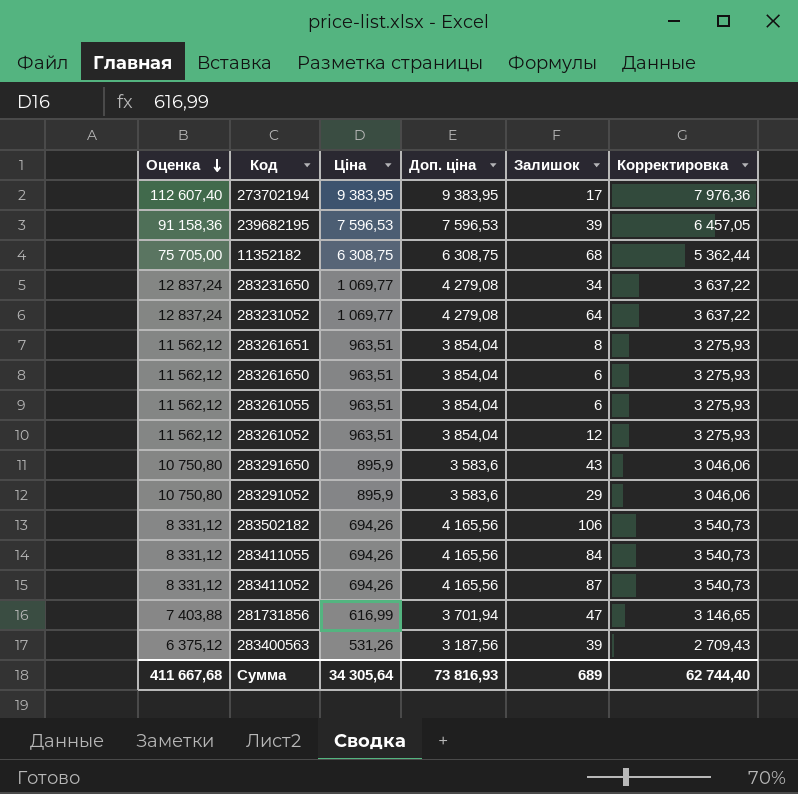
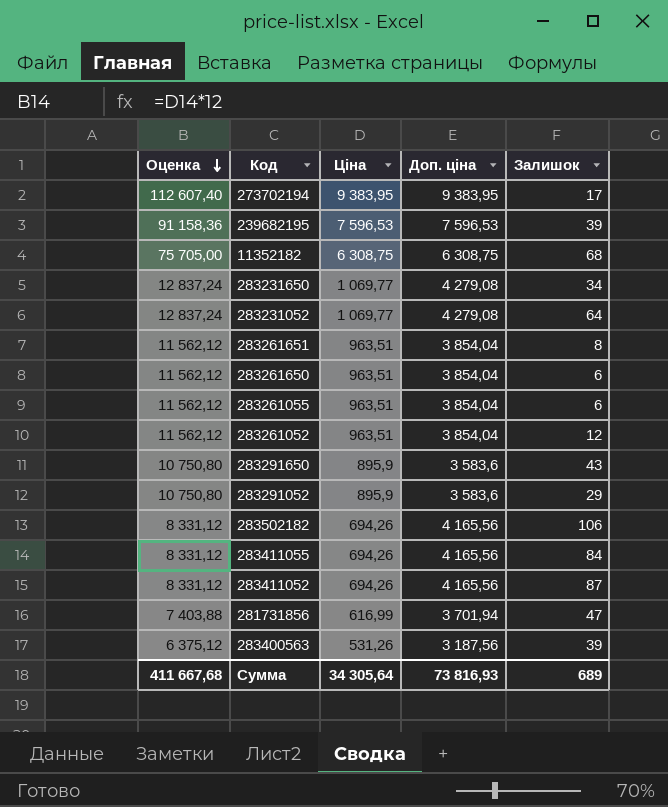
column Корректировка | formula: [Доп. ціна] * 0,85 -> none

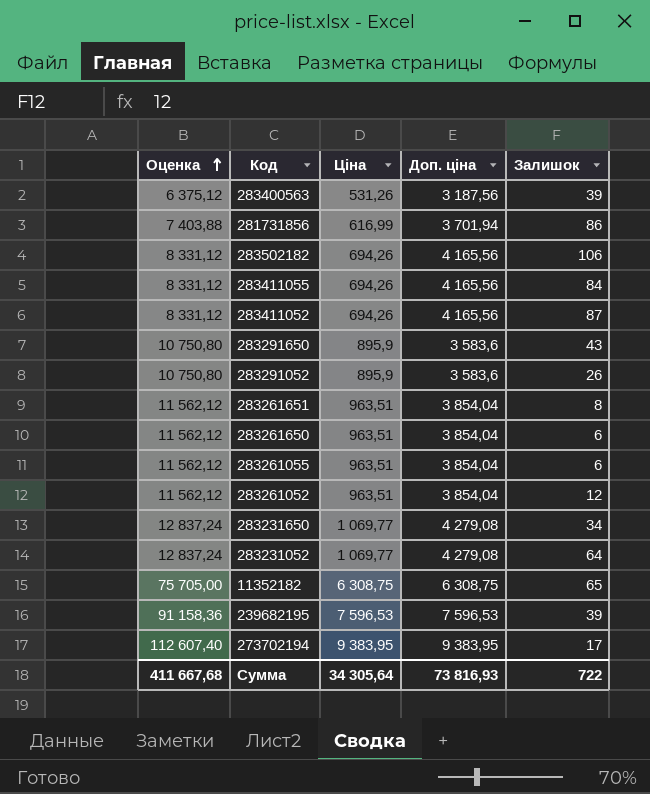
row order: Оценка descending -> Оценка ascending
281731856 | Залишок: 47 -> 86
283291052 | Залишок: 29 -> 26
11352182 | Залишок: 68 -> 65
Сумма | Залишок: 689 -> 722

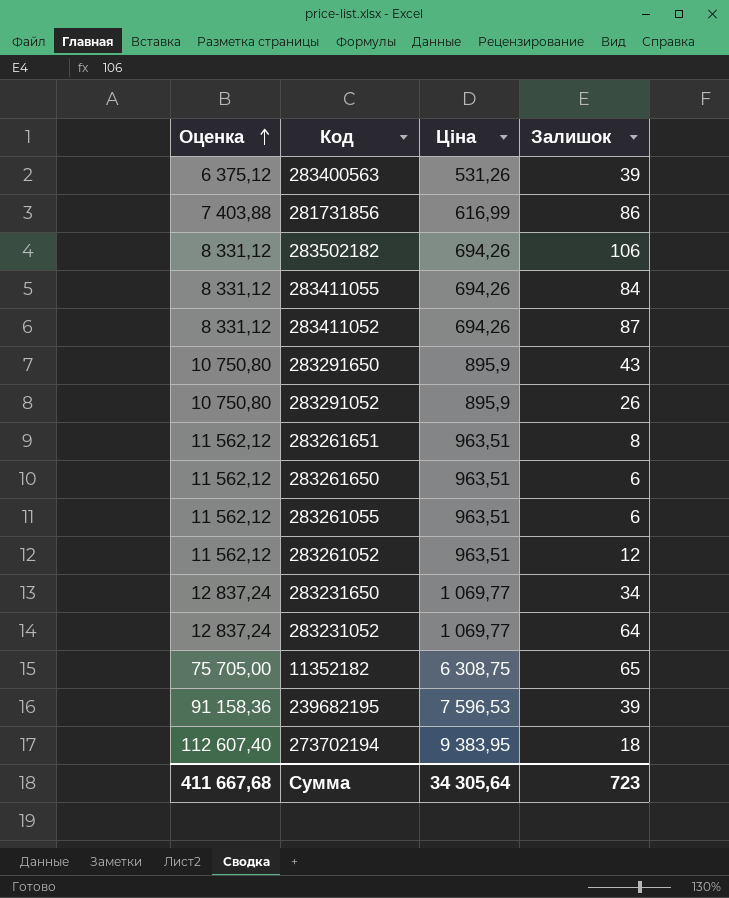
column Доп. ціна | position: 4 -> none
273702194 | Залишок: 17 -> 18
Сумма | Залишок: 722 -> 723

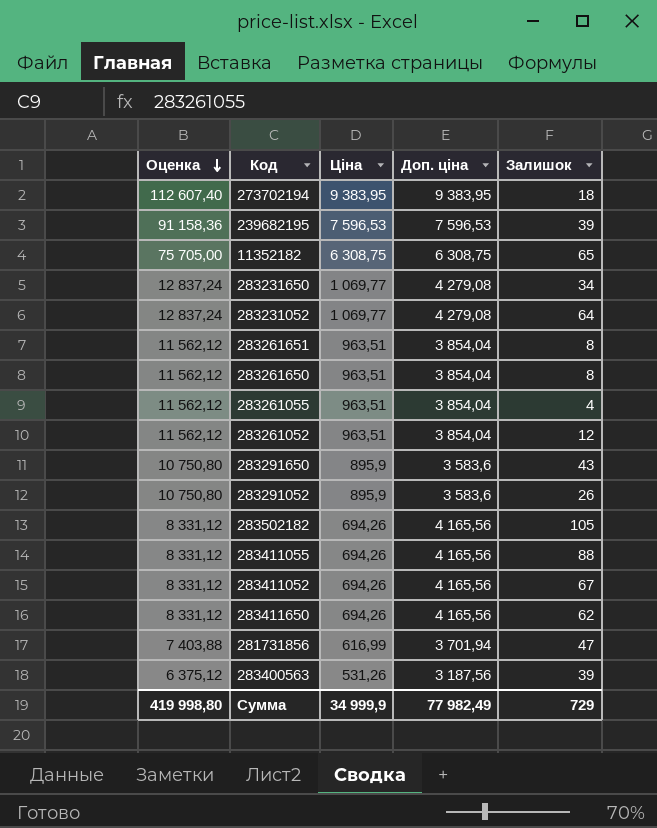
row order: Оценка ascending -> Оценка descending
column Доп. ціна | position: none -> 4
283261650 | Залишок: 6 -> 8
283261055 | Залишок: 6 -> 4
283502182 | Залишок: 106 -> 105
283411055 | Залишок: 84 -> 88
283411052 | Залишок: 87 -> 67
row 283411650: none -> 8 331,12 | 694,26 | 4 165,56 | 62
281731856 | Залишок: 86 -> 47
Сумма | Оценка: 411 667,68 -> 419 998,80
Сумма | Ціна: 34 305,64 -> 34 999,9
Сумма | Залишок: 723 -> 729

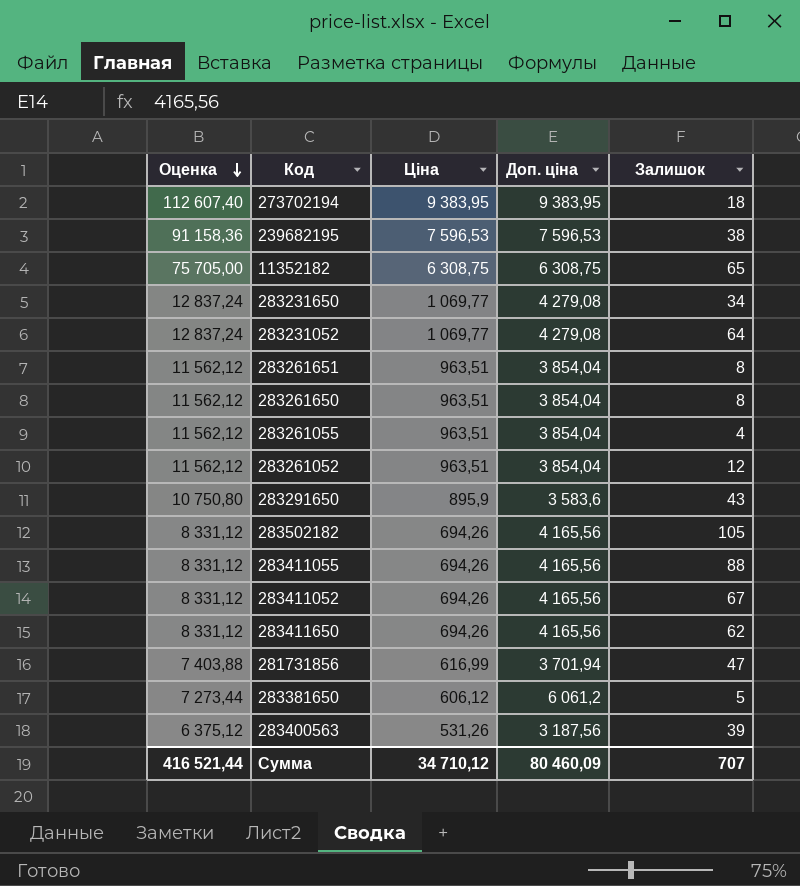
row 283291052: 10 750,80 | 895,9 | 3 583,6 | 26 -> none
239682195 | Залишок: 39 -> 38
row 283381650: none -> 7 273,44 | 606,12 | 6 061,2 | 5
Сумма | Оценка: 419 998,80 -> 416 521,44
Сумма | Ціна: 34 999,9 -> 34 710,12
Сумма | Доп. ціна: 77 982,49 -> 80 460,09
Сумма | Залишок: 729 -> 707

